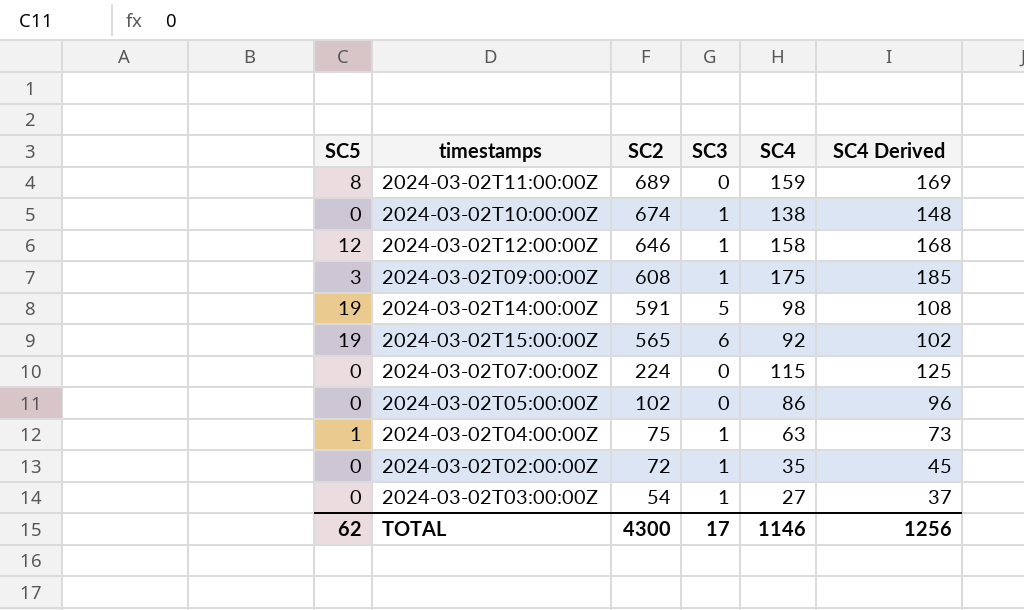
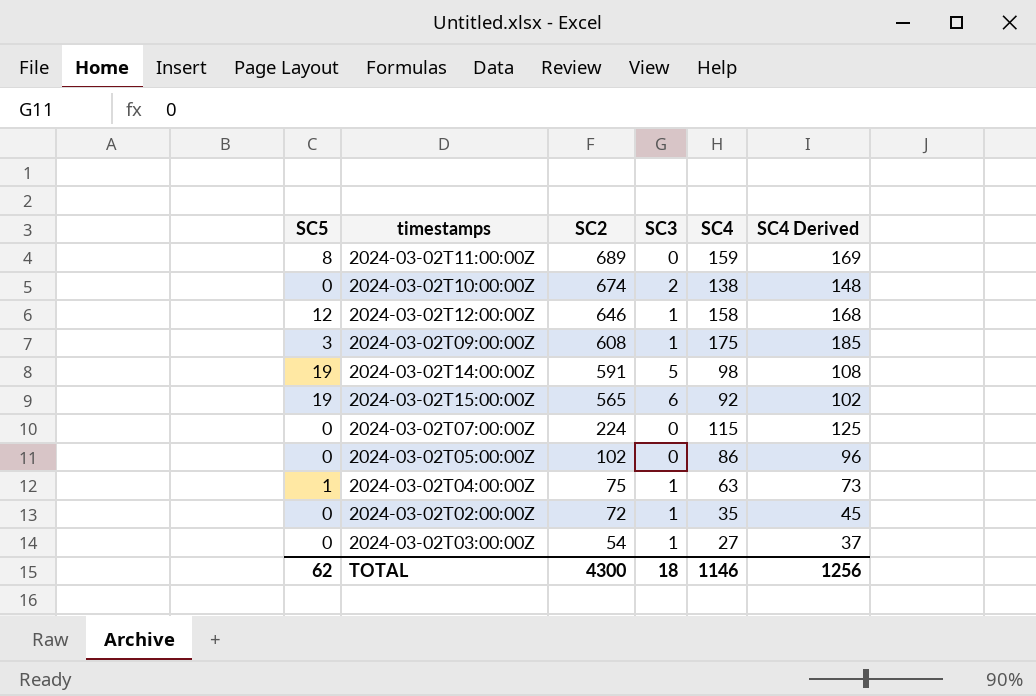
2024-03-02T10:00:00Z | SC3: 1 -> 2
TOTAL | SC3: 17 -> 18

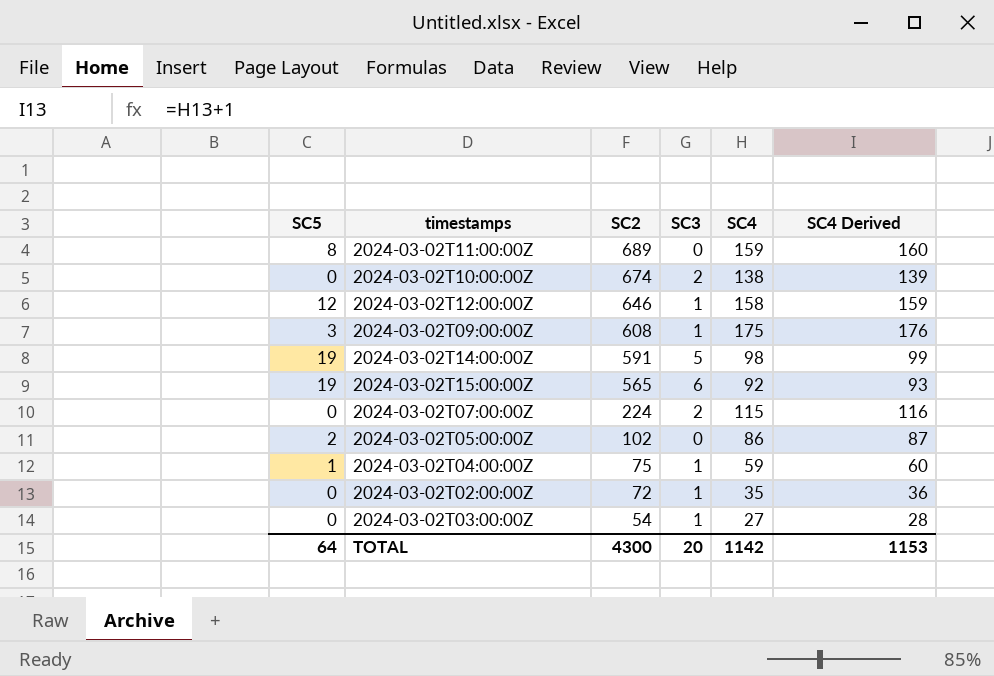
column SC4 Derived | formula: [SC4] + 10 -> [SC4] + 1
2024-03-02T07:00:00Z | SC3: 0 -> 2
2024-03-02T05:00:00Z | SC5: 0 -> 2
2024-03-02T04:00:00Z | SC4: 63 -> 59
TOTAL | SC5: 62 -> 64
TOTAL | SC3: 18 -> 20
TOTAL | SC4: 1146 -> 1142
TOTAL | SC4 Derived: 1256 -> 1153

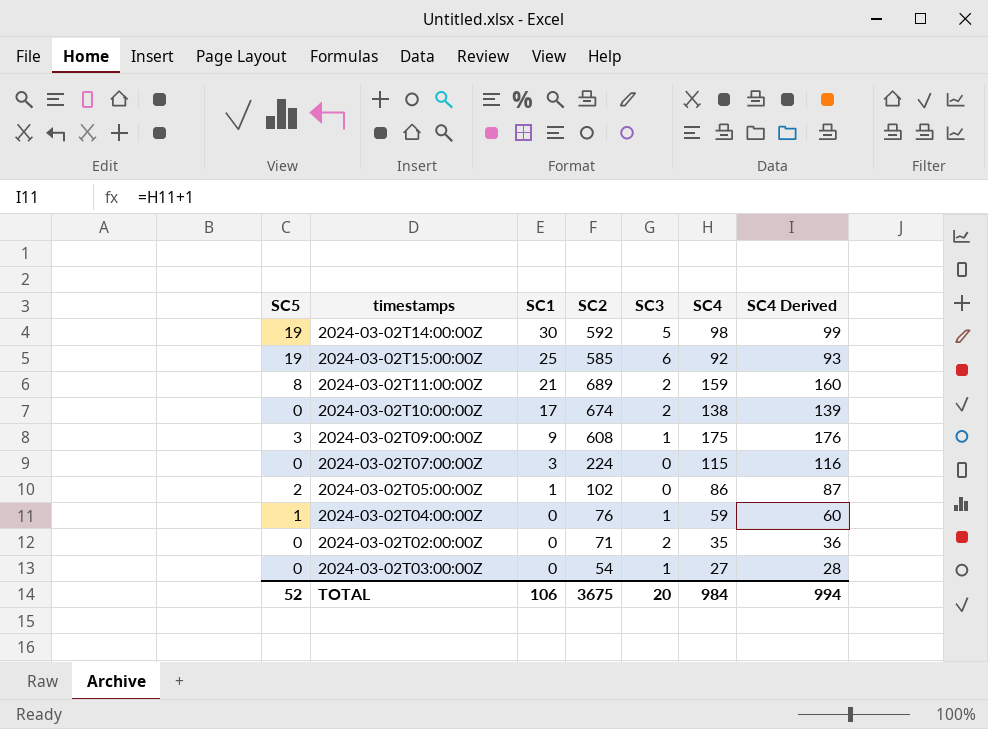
row order: SC2 descending -> SC1 descending
column SC1 | position: none -> 3
row 2024-03-02T12:00:00Z: 12 | 646 | 1 | 158 | 159 -> none
2024-03-02T14:00:00Z | SC2: 591 -> 592
2024-03-02T15:00:00Z | SC2: 565 -> 585
2024-03-02T11:00:00Z | SC3: 0 -> 2
2024-03-02T07:00:00Z | SC3: 2 -> 0
2024-03-02T04:00:00Z | SC2: 75 -> 76
2024-03-02T02:00:00Z | SC2: 72 -> 71
2024-03-02T02:00:00Z | SC3: 1 -> 2
TOTAL | SC5: 64 -> 52
TOTAL | SC2: 4300 -> 3675
TOTAL | SC4: 1142 -> 984
TOTAL | SC4 Derived: 1153 -> 994

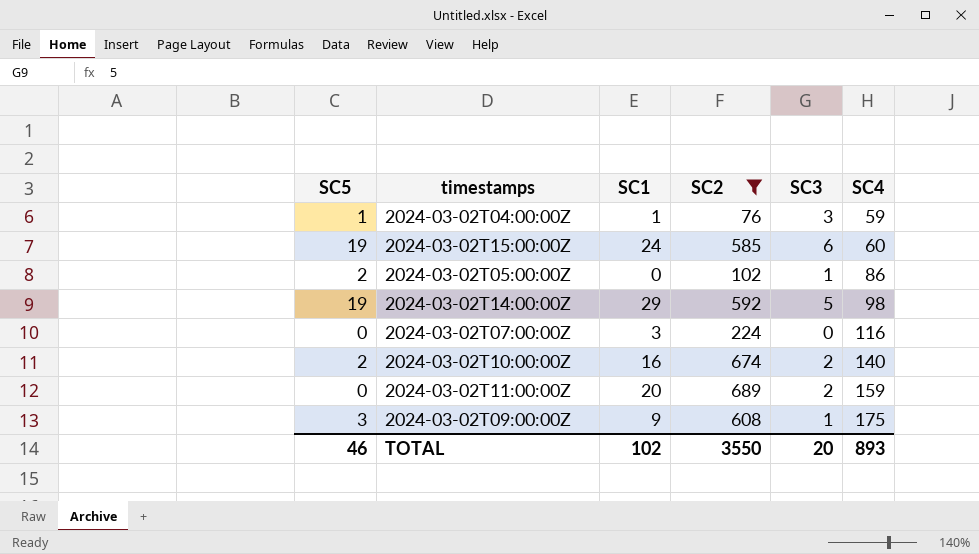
filter: none -> SC2 >= 76
row order: SC1 descending -> SC4 ascending
column SC4 Derived | formula: [SC4] + 1 -> none
2024-03-02T04:00:00Z | SC1: 0 -> 1
2024-03-02T04:00:00Z | SC3: 1 -> 3
2024-03-02T15:00:00Z | SC1: 25 -> 24
2024-03-02T15:00:00Z | SC4: 92 -> 60
2024-03-02T05:00:00Z | SC1: 1 -> 0
2024-03-02T05:00:00Z | SC3: 0 -> 1
2024-03-02T14:00:00Z | SC1: 30 -> 29
2024-03-02T07:00:00Z | SC4: 115 -> 116
2024-03-02T10:00:00Z | SC5: 0 -> 2
2024-03-02T10:00:00Z | SC1: 17 -> 16
2024-03-02T10:00:00Z | SC4: 138 -> 140
2024-03-02T11:00:00Z | SC5: 8 -> 0
2024-03-02T11:00:00Z | SC1: 21 -> 20
TOTAL | SC5: 52 -> 46
TOTAL | SC1: 106 -> 102
TOTAL | SC2: 3675 -> 3550
TOTAL | SC4: 984 -> 893

